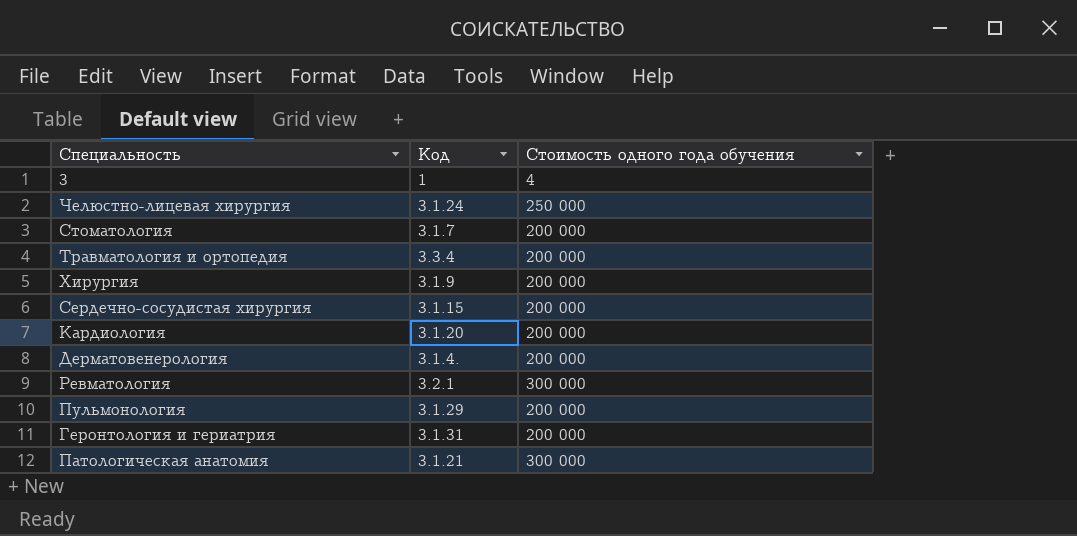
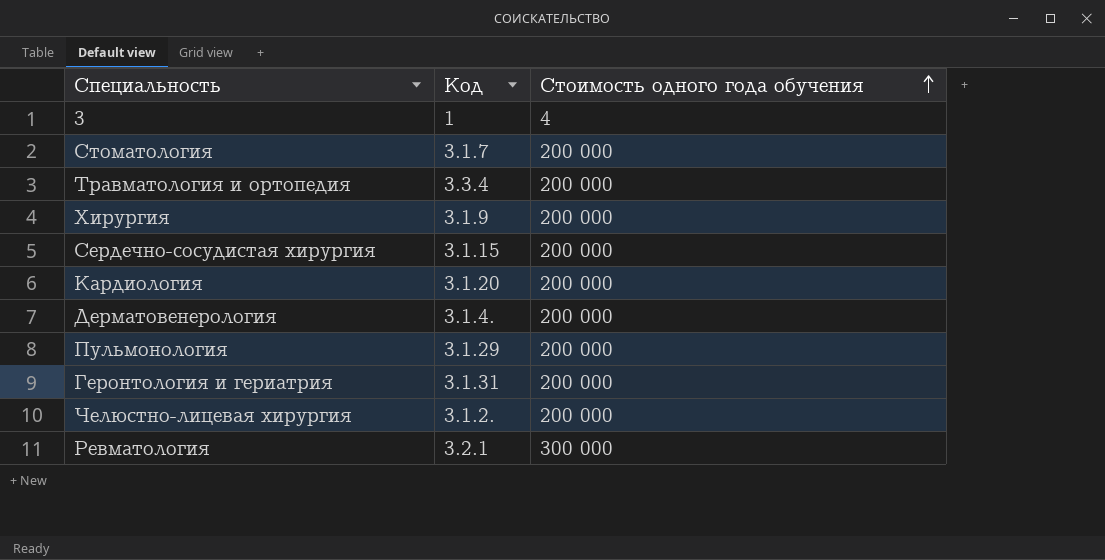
row order: none -> Стоимость одного года обучения ascending
row Патологическая анатомия: 3.1.21 | 300 000 -> none
Челюстно-лицевая хирургия | Код: 3.1.24 -> 3.1.2.
Челюстно-лицевая хирургия | Стоимость одного года обучения: 250 000 -> 200 000

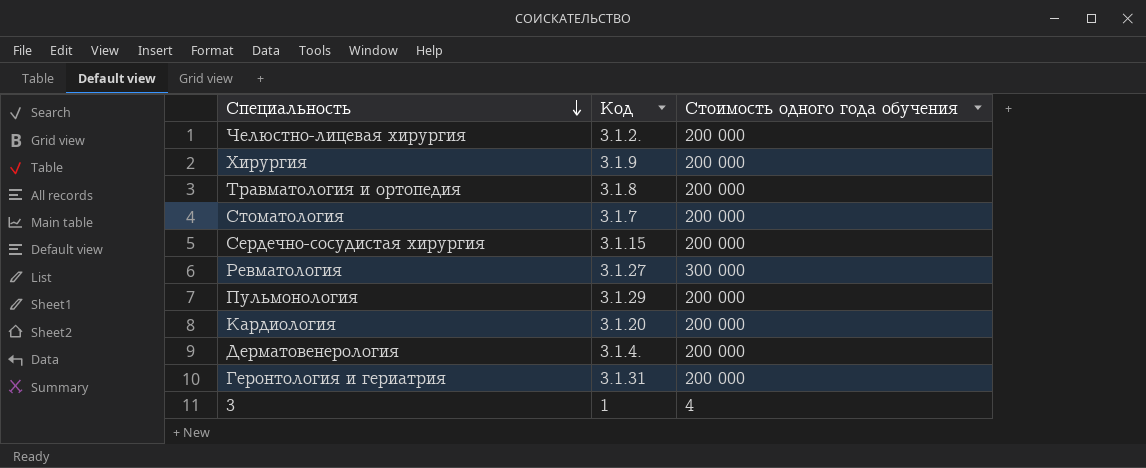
row order: Стоимость одного года обучения ascending -> Специальность descending
Травматология и ортопедия | Код: 3.3.4 -> 3.1.8
Ревматология | Код: 3.2.1 -> 3.1.27

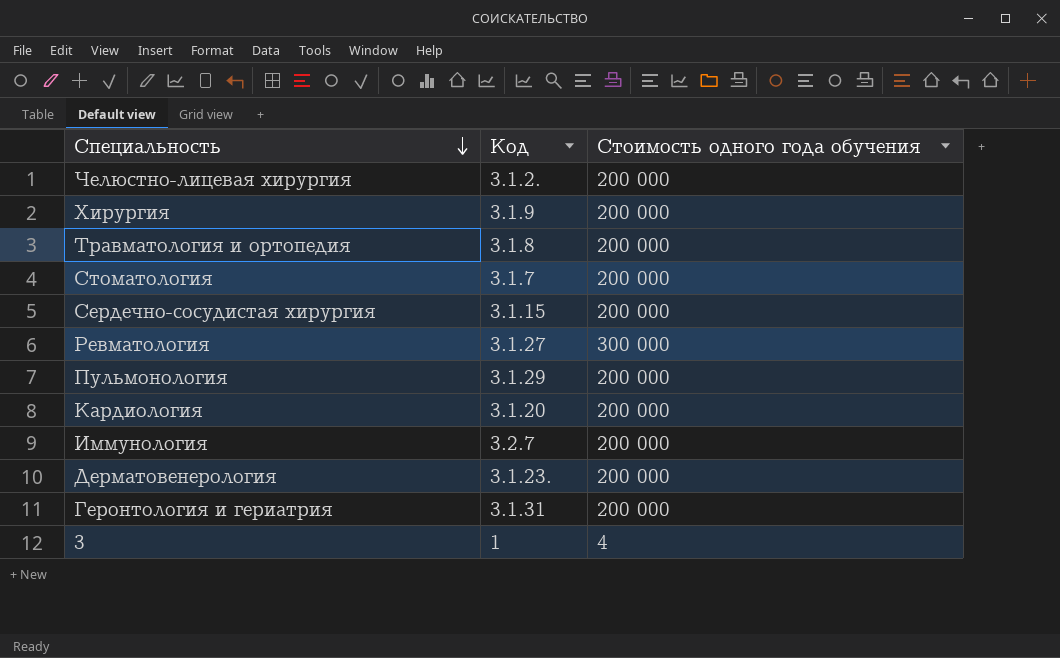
row Иммунология: none -> 3.2.7 | 200 000
Дерматовенерология | Код: 3.1.4. -> 3.1.23.

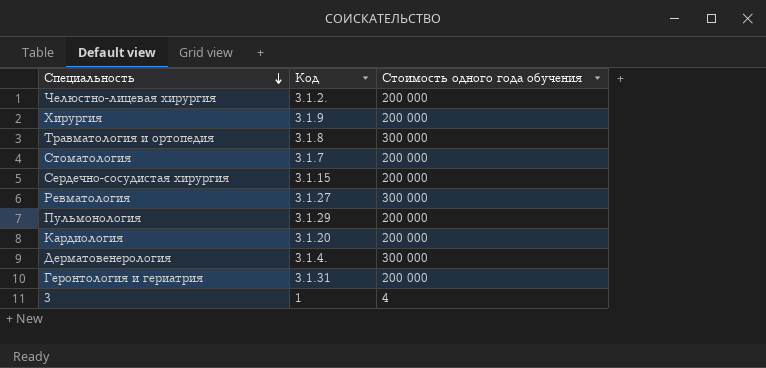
row Иммунология: 3.2.7 | 200 000 -> none
Травматология и ортопедия | Стоимость одного года обучения: 200 000 -> 300 000
Дерматовенерология | Код: 3.1.23. -> 3.1.4.
Дерматовенерология | Стоимость одного года обучения: 200 000 -> 300 000

